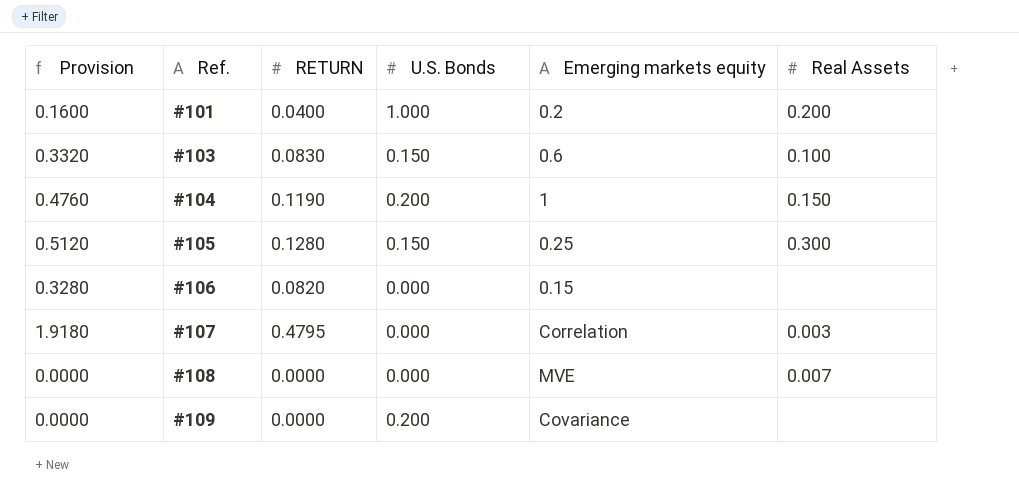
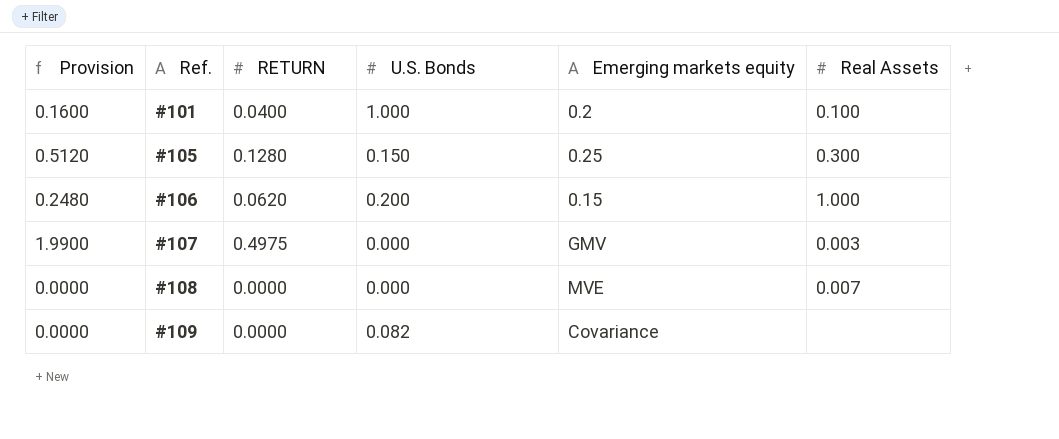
row #103: 0.3320 | 0.0830 | 0.150 | 0.6 | 0.100 -> none
row #104: 0.4760 | 0.1190 | 0.200 | 1 | 0.150 -> none
#101 | Real Assets: 0.200 -> 0.100
#106 | Provision: 0.3280 -> 0.2480
#106 | RETURN: 0.0820 -> 0.0620
#106 | U.S. Bonds: 0.000 -> 0.200
#106 | Real Assets: none -> 1.000
#107 | Provision: 1.9180 -> 1.9900
#107 | RETURN: 0.4795 -> 0.4975
#107 | Emerging markets equity: Correlation -> GMV
#109 | U.S. Bonds: 0.200 -> 0.082

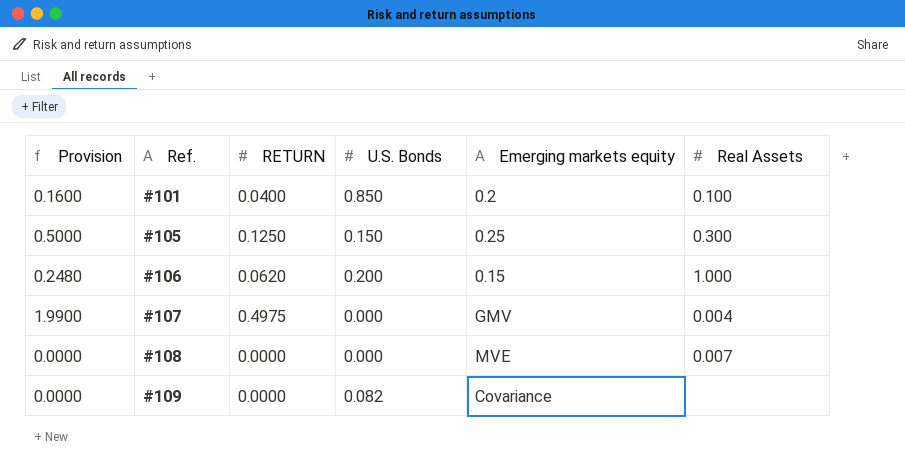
#101 | U.S. Bonds: 1.000 -> 0.850
#105 | Provision: 0.5120 -> 0.5000
#105 | RETURN: 0.1280 -> 0.1250
#107 | Real Assets: 0.003 -> 0.004

